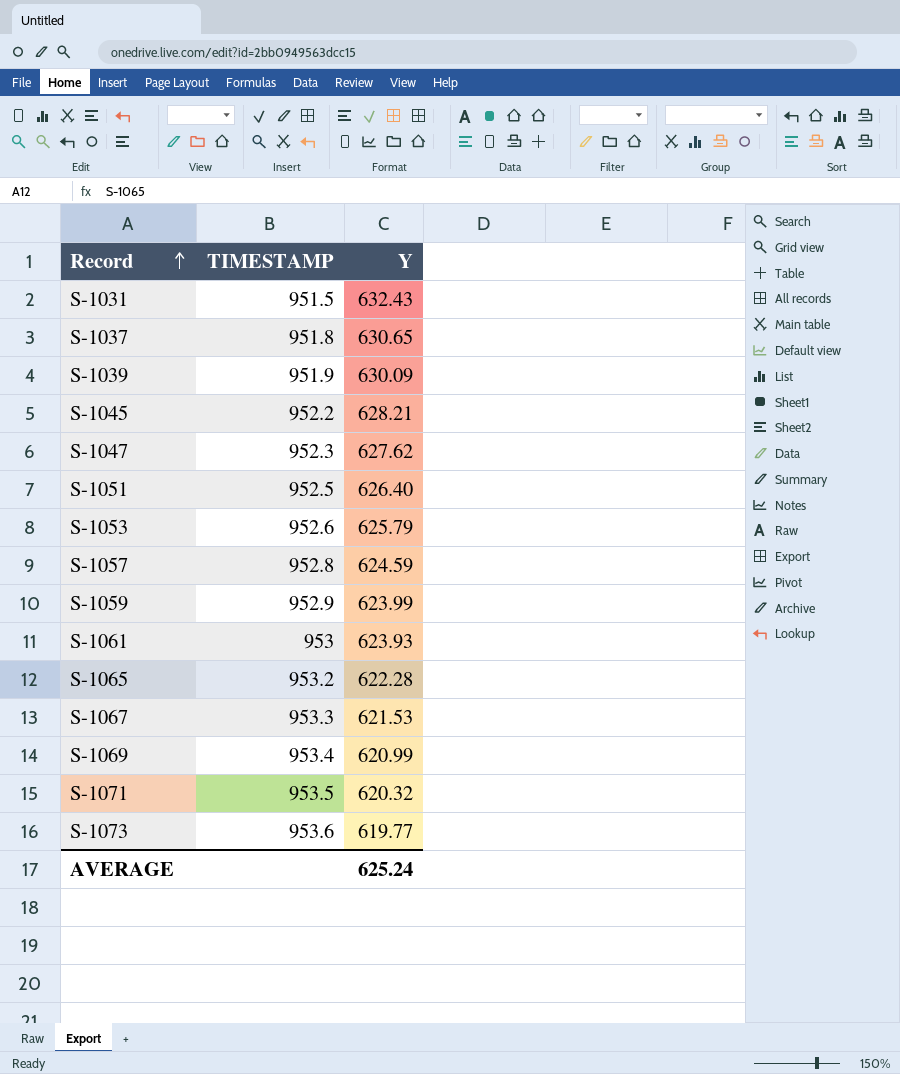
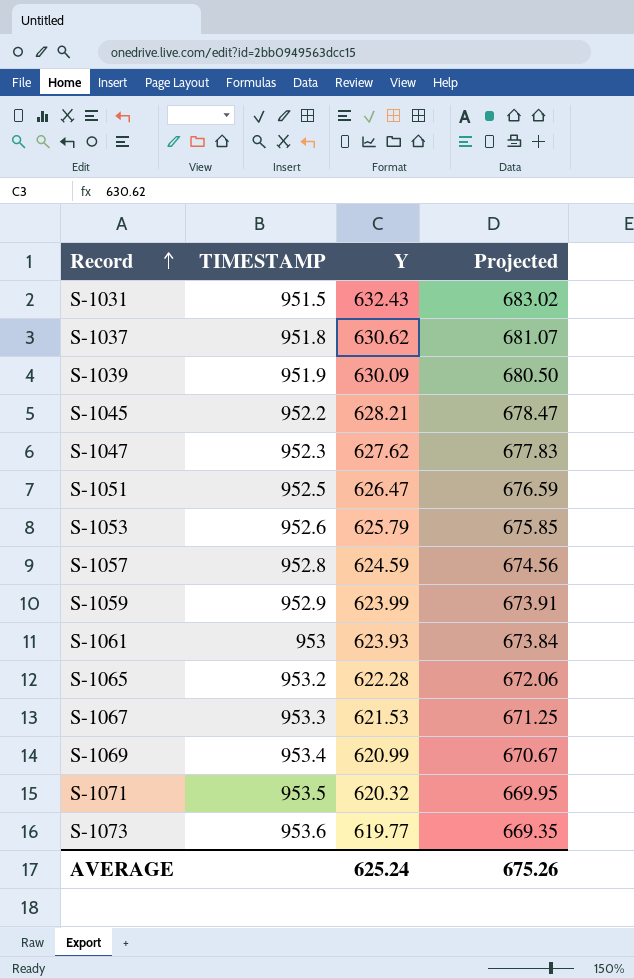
column Projected | formula: none -> [Y] * 1.08
S-1037 | Y: 630.65 -> 630.62
S-1051 | Y: 626.40 -> 626.47

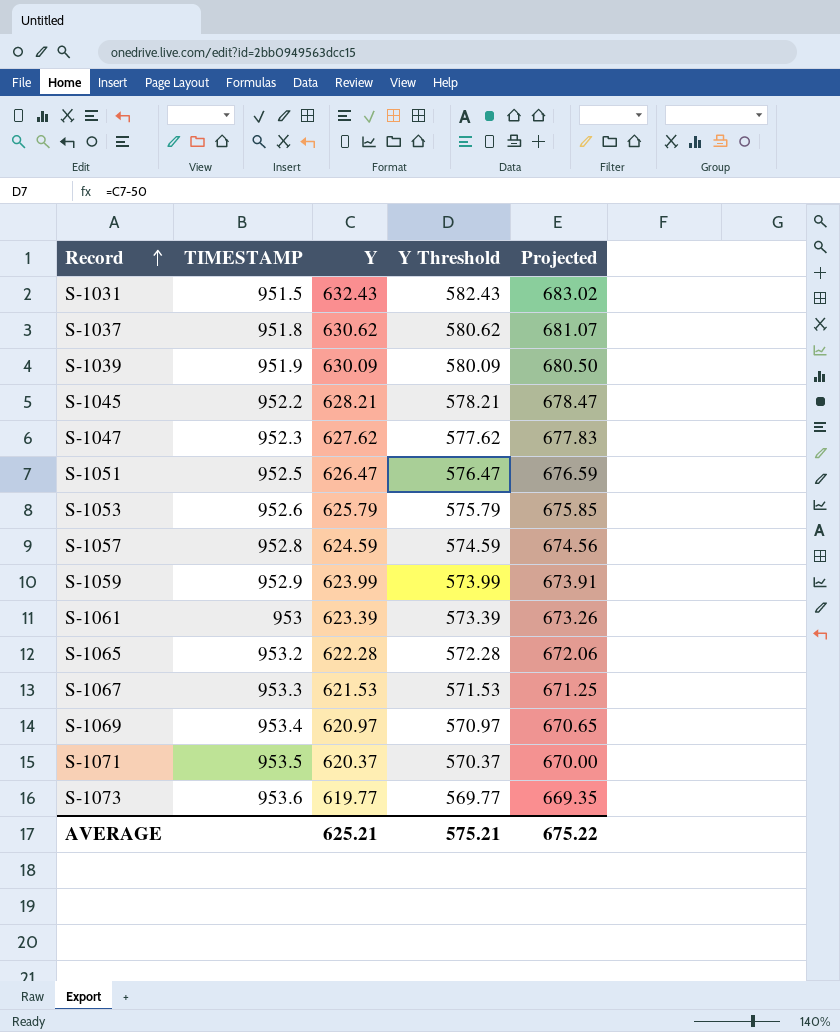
column Y Threshold | formula: none -> [Y] - 50
S-1061 | Y: 623.93 -> 623.39
S-1061 | Projected: 673.84 -> 673.26
S-1069 | Y: 620.99 -> 620.97
S-1069 | Projected: 670.67 -> 670.65
S-1071 | Y: 620.32 -> 620.37
S-1071 | Projected: 669.95 -> 670.00
AVERAGE | Y: 625.24 -> 625.21
AVERAGE | Projected: 675.26 -> 675.22

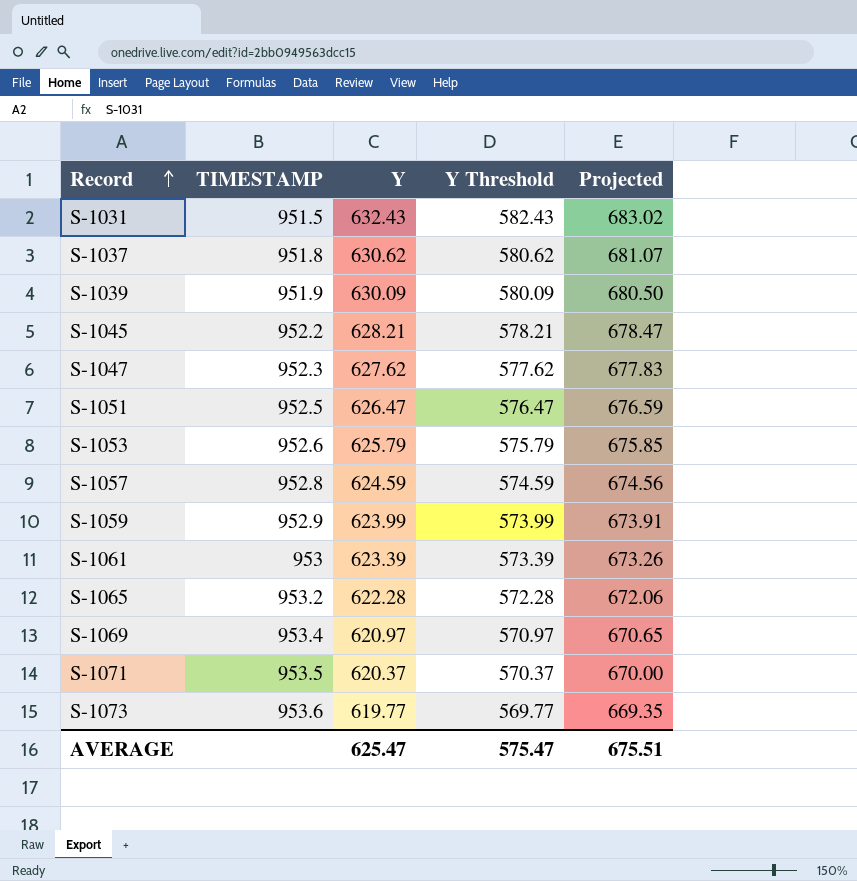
row S-1067: 953.3 | 621.53 | 571.53 | 671.25 -> none
AVERAGE | Y: 625.21 -> 625.47
AVERAGE | Y Threshold: 575.21 -> 575.47
AVERAGE | Projected: 675.22 -> 675.51

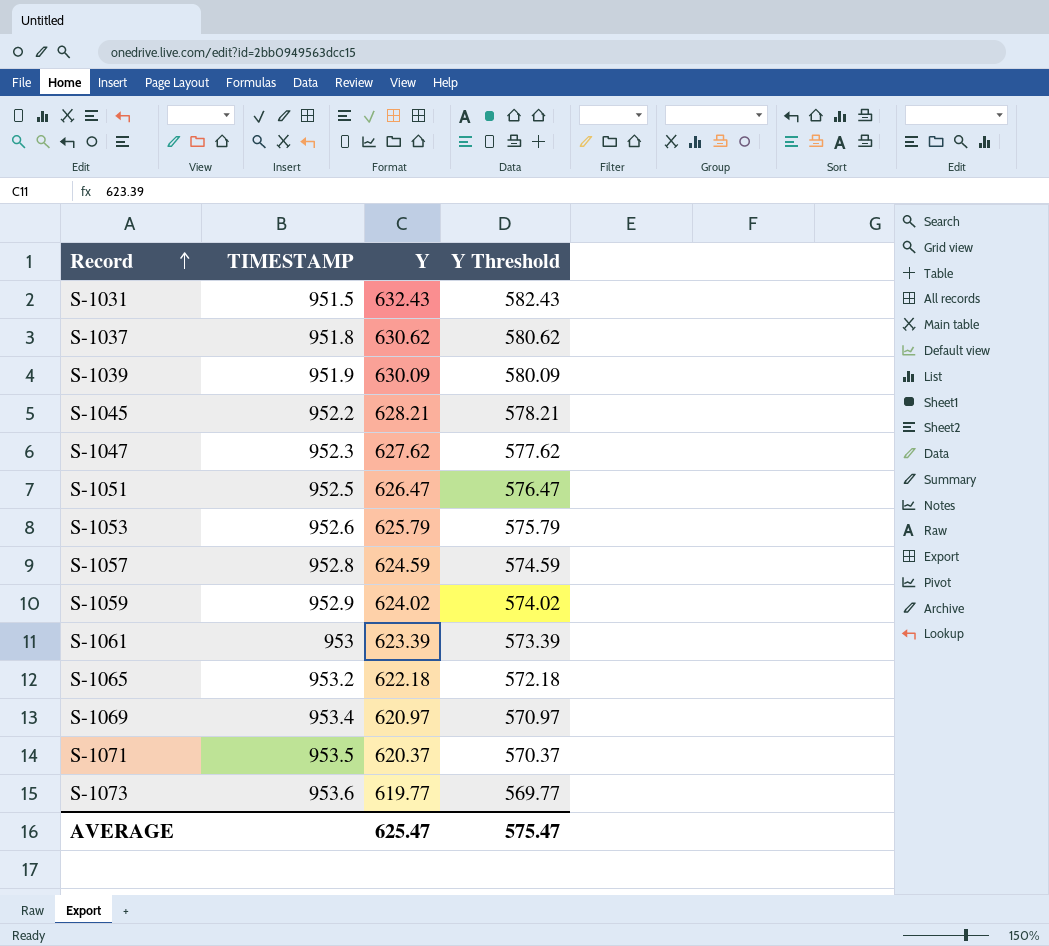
column Projected | formula: [Y] * 1.08 -> none
S-1059 | Y: 623.99 -> 624.02
S-1059 | Y Threshold: 573.99 -> 574.02
S-1065 | Y: 622.28 -> 622.18
S-1065 | Y Threshold: 572.28 -> 572.18

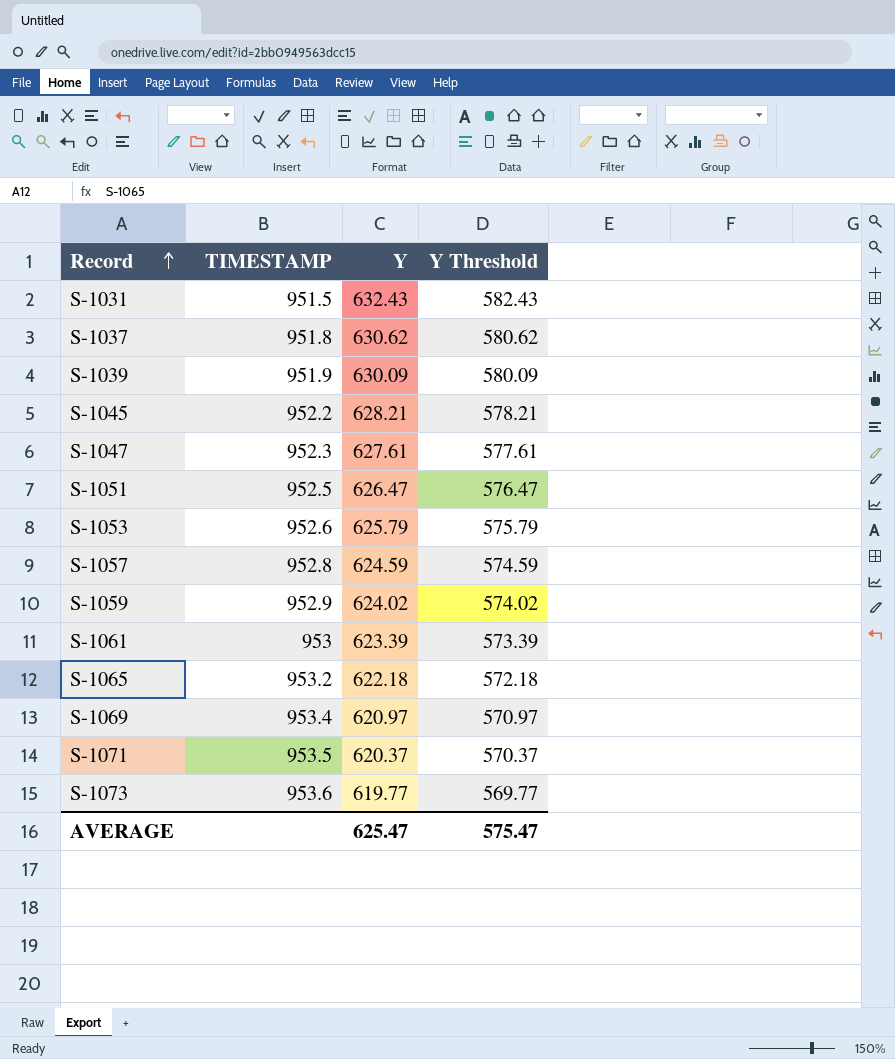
S-1047 | Y: 627.62 -> 627.61
S-1047 | Y Threshold: 577.62 -> 577.61

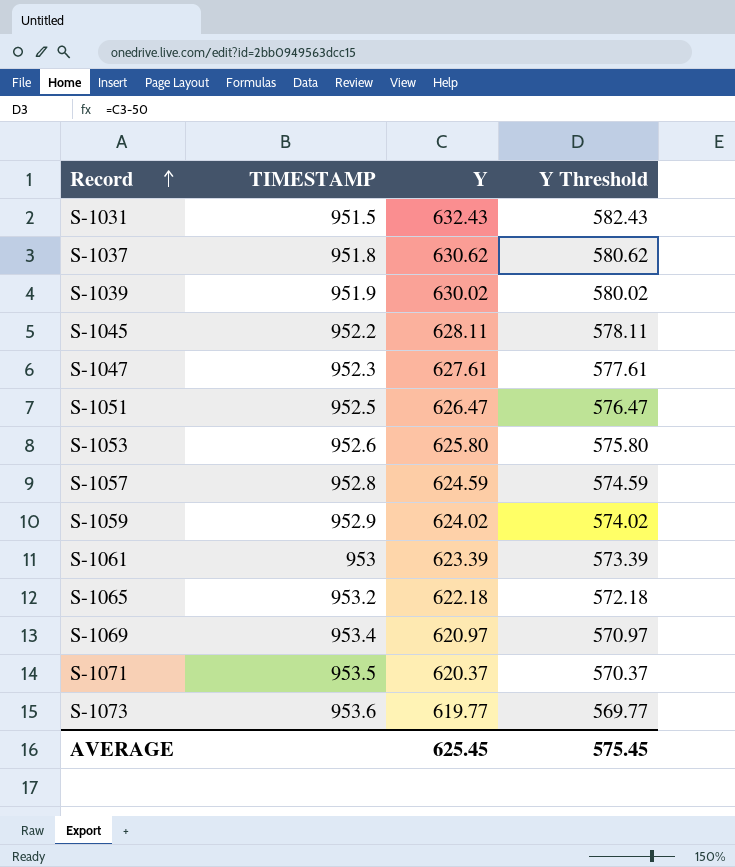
S-1039 | Y: 630.09 -> 630.02
S-1039 | Y Threshold: 580.09 -> 580.02
S-1045 | Y: 628.21 -> 628.11
S-1045 | Y Threshold: 578.21 -> 578.11
S-1053 | Y: 625.79 -> 625.80
S-1053 | Y Threshold: 575.79 -> 575.80
AVERAGE | Y: 625.47 -> 625.45
AVERAGE | Y Threshold: 575.47 -> 575.45

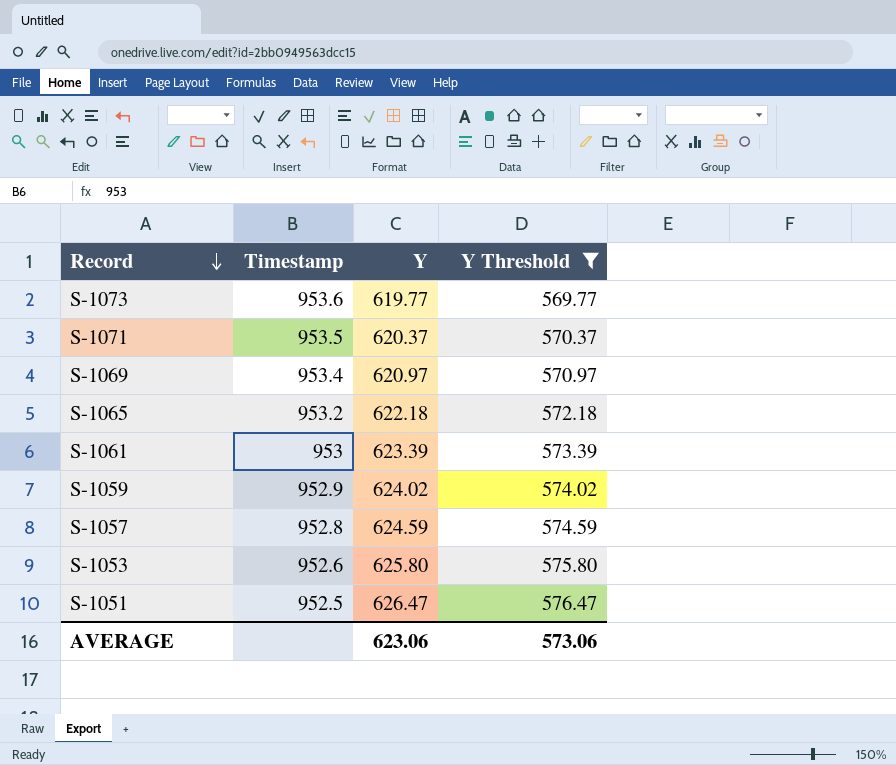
filter: none -> Y Threshold <= 576.47
row order: Record ascending -> Record descending
column name: TIMESTAMP -> Timestamp
AVERAGE | Y: 625.45 -> 623.06
AVERAGE | Y Threshold: 575.45 -> 573.06

